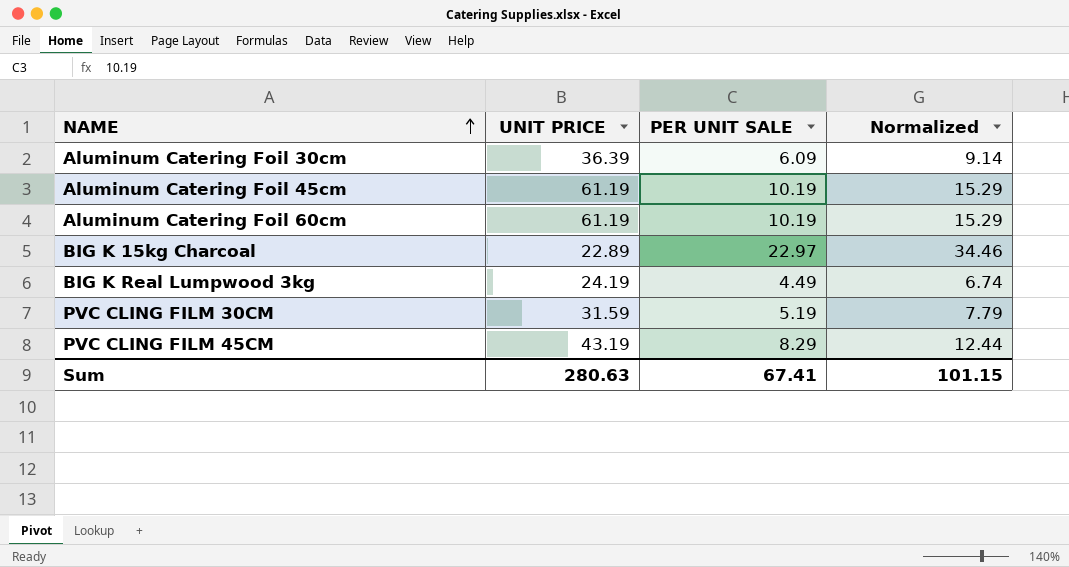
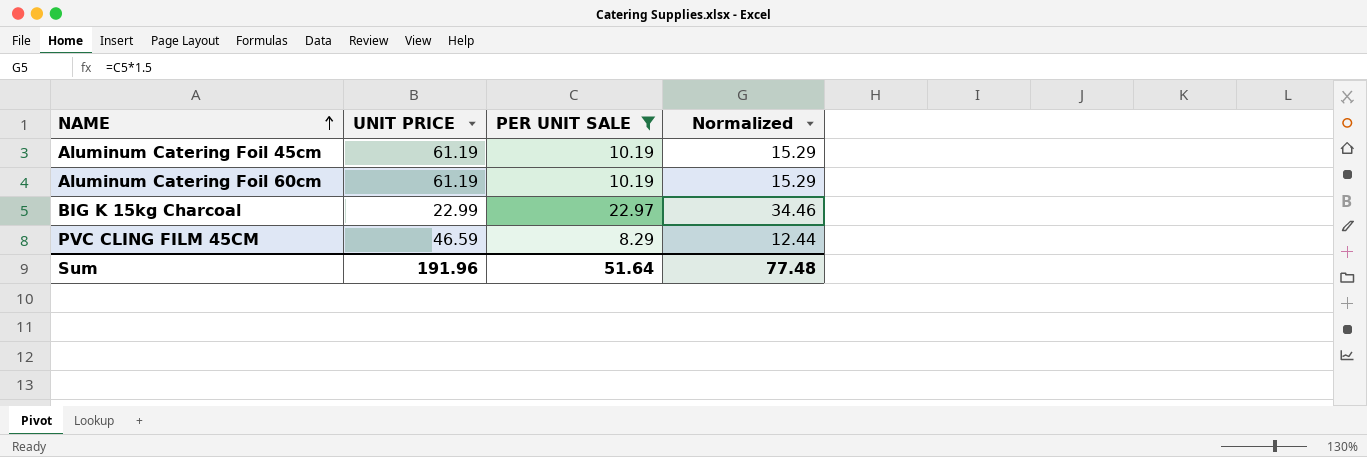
filter: none -> PER UNIT SALE >= 8.29
BIG K 15kg Charcoal | UNIT PRICE: 22.89 -> 22.99
PVC CLING FILM 45CM | UNIT PRICE: 43.19 -> 46.59
Sum | UNIT PRICE: 280.63 -> 191.96
Sum | PER UNIT SALE: 67.41 -> 51.64
Sum | Normalized: 101.15 -> 77.48

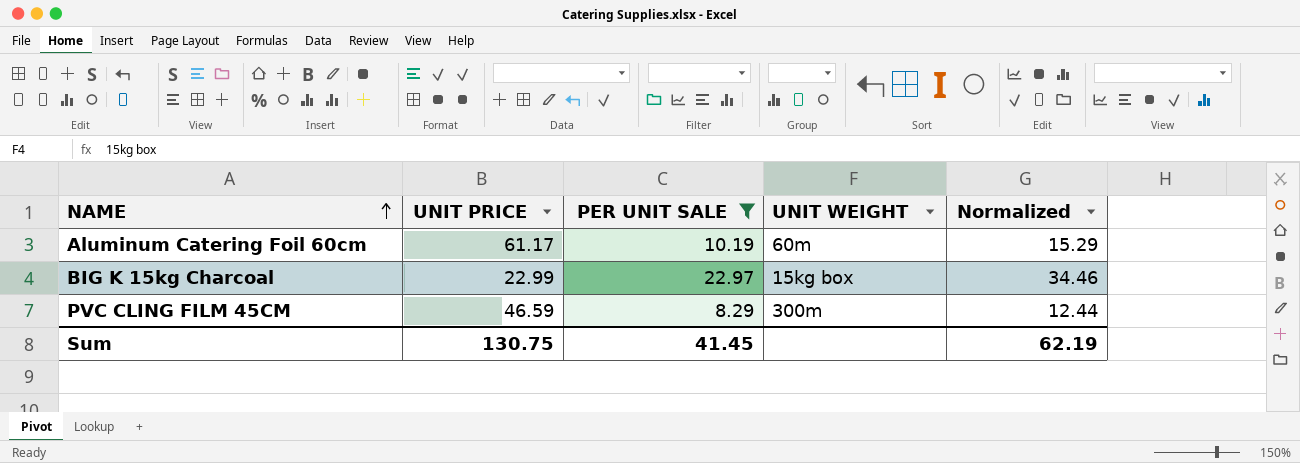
column UNIT WEIGHT | position: none -> 4
row Aluminum Catering Foil 45cm: 61.19 | 10.19 | 15.29 -> none
Aluminum Catering Foil 60cm | UNIT PRICE: 61.19 -> 61.17
Sum | UNIT PRICE: 191.96 -> 130.75
Sum | PER UNIT SALE: 51.64 -> 41.45
Sum | Normalized: 77.48 -> 62.19

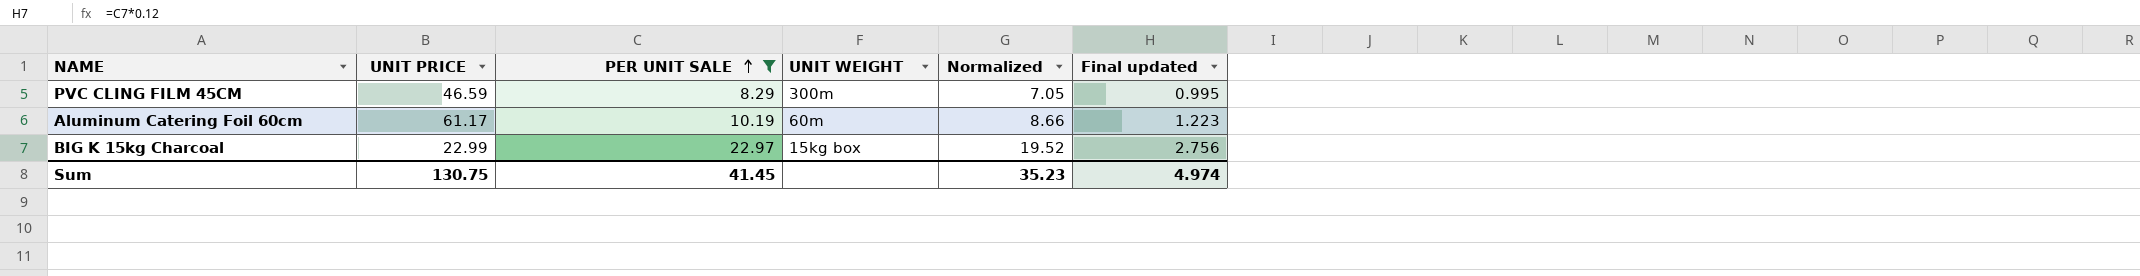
row order: NAME ascending -> PER UNIT SALE ascending
column Normalized | formula: [PER UNIT SALE] * 1.5 -> [PER UNIT SALE] * 0.85
column Final updated | formula: none -> [PER UNIT SALE] * 0.12
Sum | Normalized: 62.19 -> 35.23

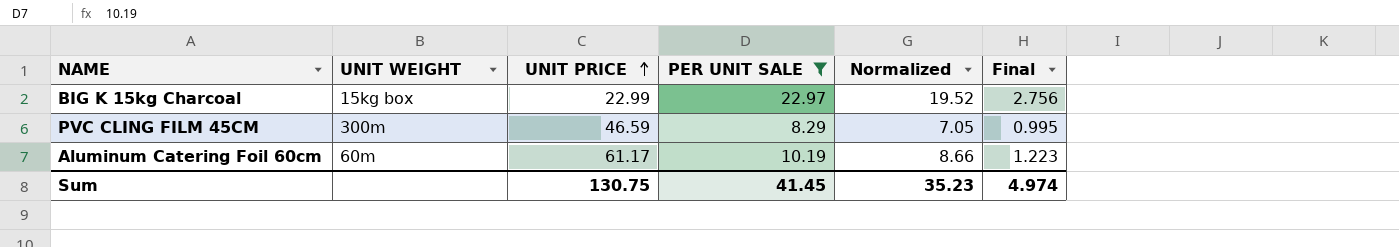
row order: PER UNIT SALE ascending -> UNIT PRICE ascending
column UNIT WEIGHT | position: 4 -> 2
column name: Final updated -> Final

